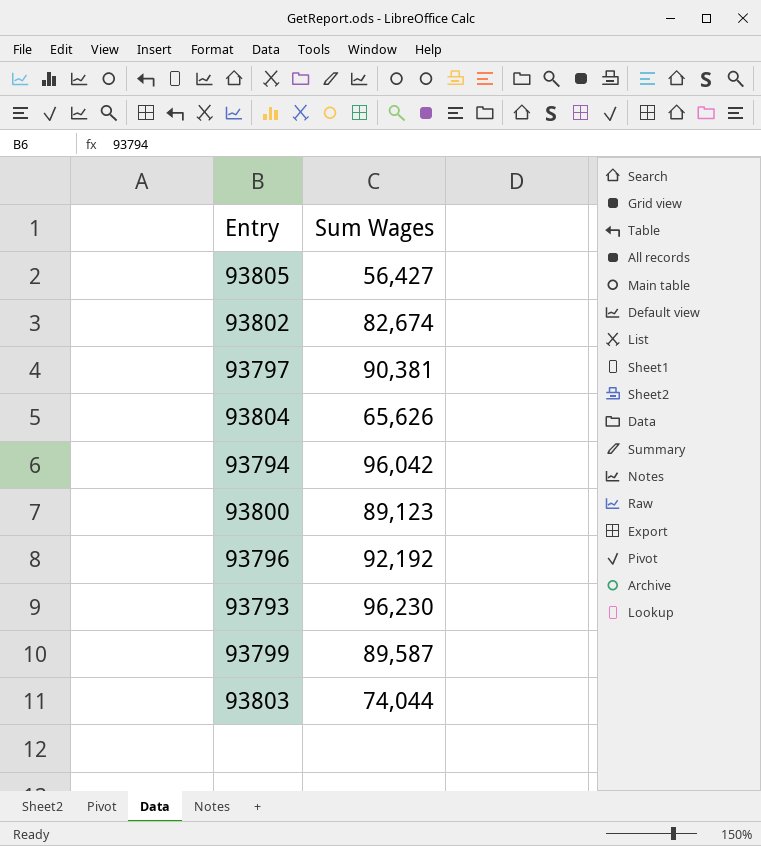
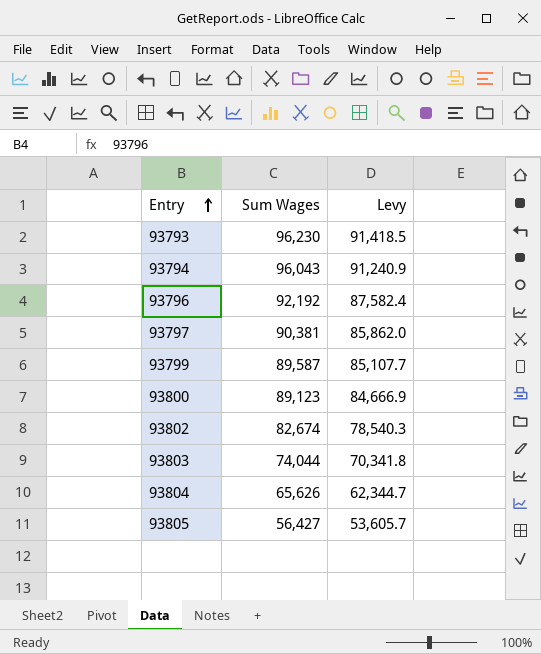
row order: none -> Entry ascending
column Levy | formula: none -> [Sum Wages] * 0.95
93794 | Sum Wages: 96,042 -> 96,043

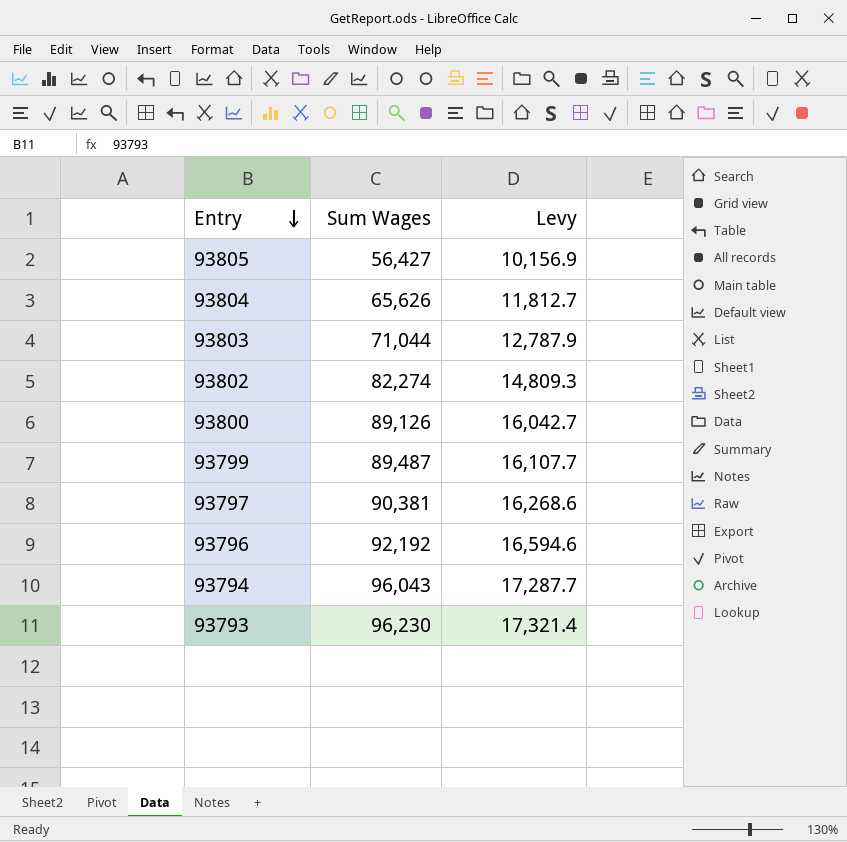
row order: Entry ascending -> Entry descending
column Levy | formula: [Sum Wages] * 0.95 -> [Sum Wages] * 0.18
93803 | Sum Wages: 74,044 -> 71,044
93802 | Sum Wages: 82,674 -> 82,274
93800 | Sum Wages: 89,123 -> 89,126
93799 | Sum Wages: 89,587 -> 89,487

